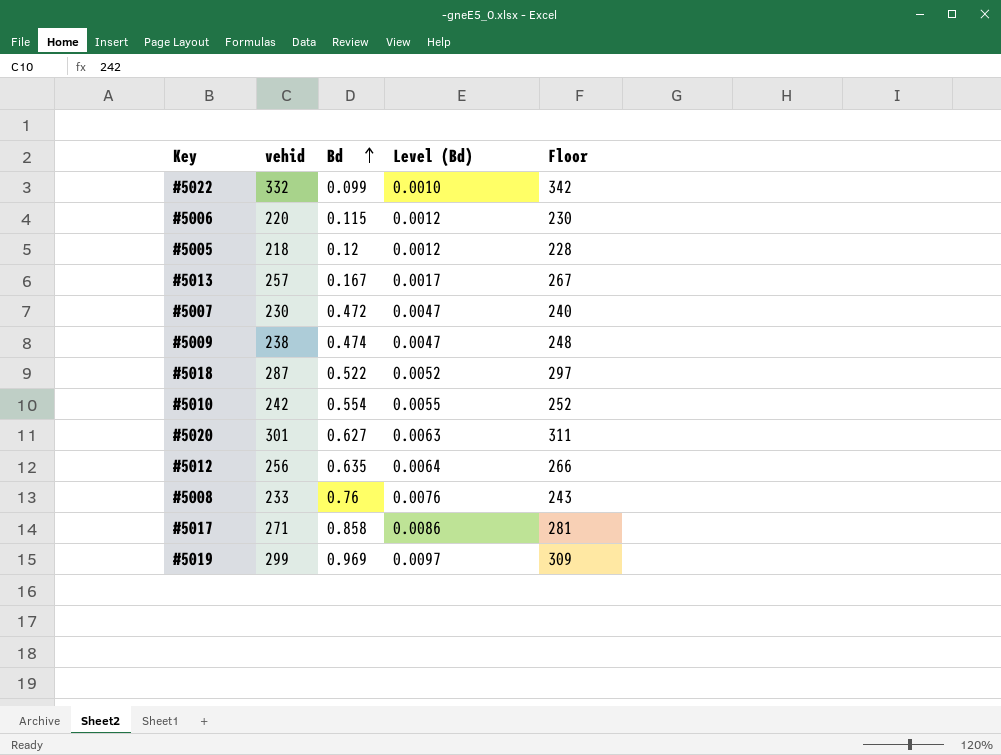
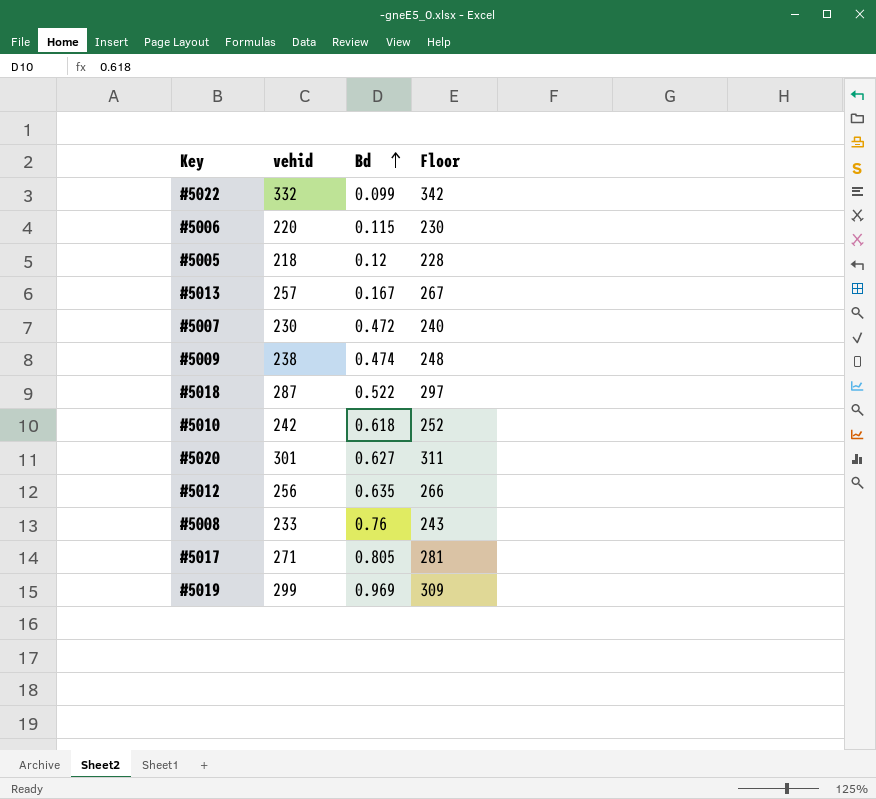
column Level (Bd) | formula: [Bd] * 0.01 -> none
#5010 | Bd: 0.554 -> 0.618
#5017 | Bd: 0.858 -> 0.805

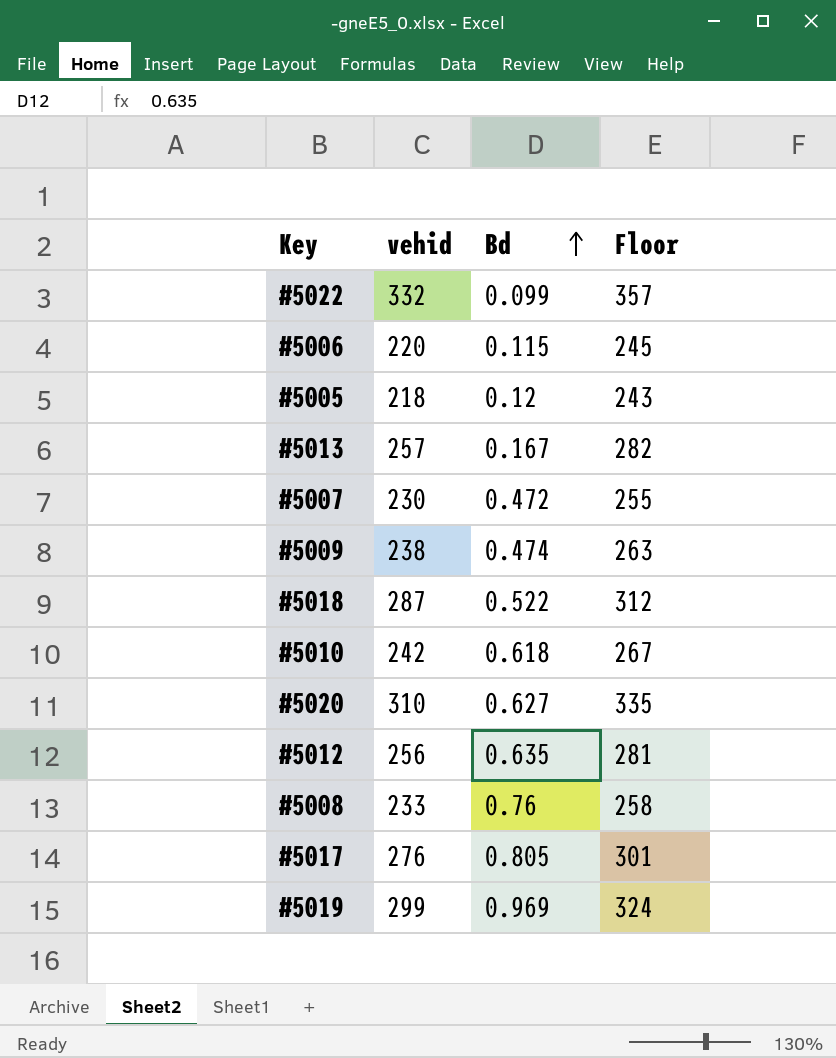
column Floor | formula: [vehid] + 10 -> [vehid] + 25
#5020 | vehid: 301 -> 310
#5017 | vehid: 271 -> 276

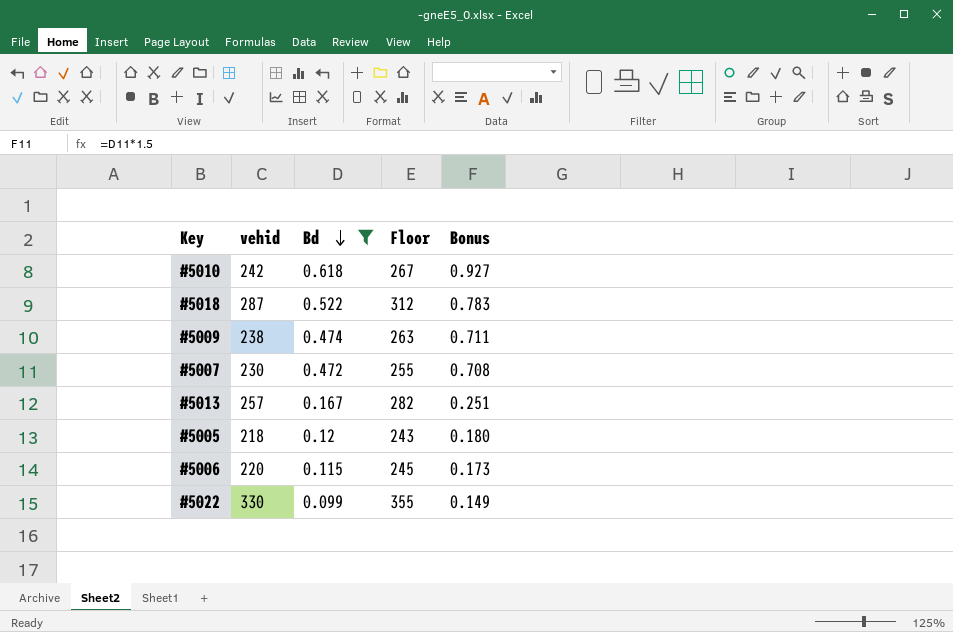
filter: none -> Bd <= 0.618
row order: Bd ascending -> Bd descending
column Bonus | formula: none -> [Bd] * 1.5
#5022 | vehid: 332 -> 330
#5022 | Floor: 357 -> 355

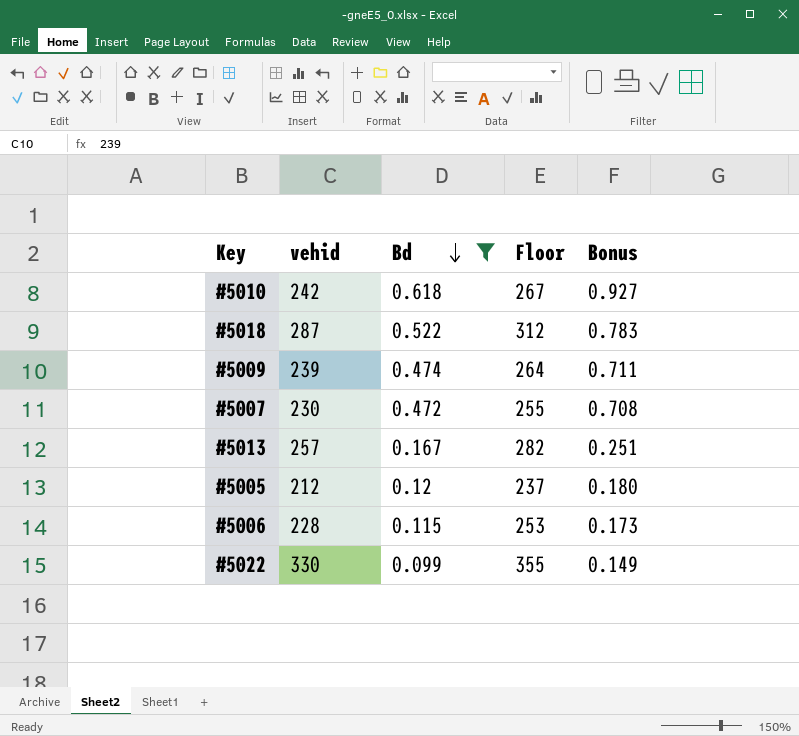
#5009 | vehid: 238 -> 239
#5009 | Floor: 263 -> 264
#5005 | vehid: 218 -> 212
#5005 | Floor: 243 -> 237
#5006 | vehid: 220 -> 228
#5006 | Floor: 245 -> 253

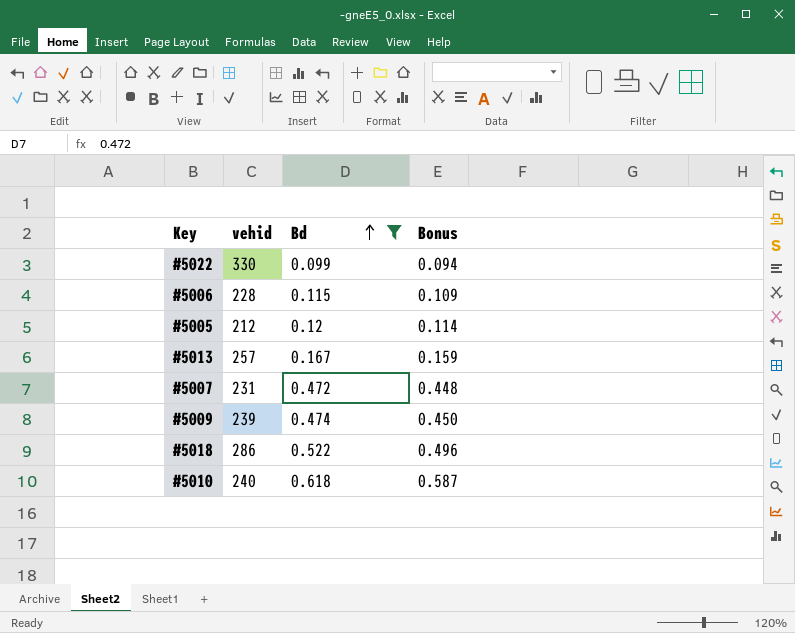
row order: Bd descending -> Bd ascending
column Floor | formula: [vehid] + 25 -> none
column Bonus | formula: [Bd] * 1.5 -> [Bd] * 0.95
#5007 | vehid: 230 -> 231
#5018 | vehid: 287 -> 286
#5010 | vehid: 242 -> 240

